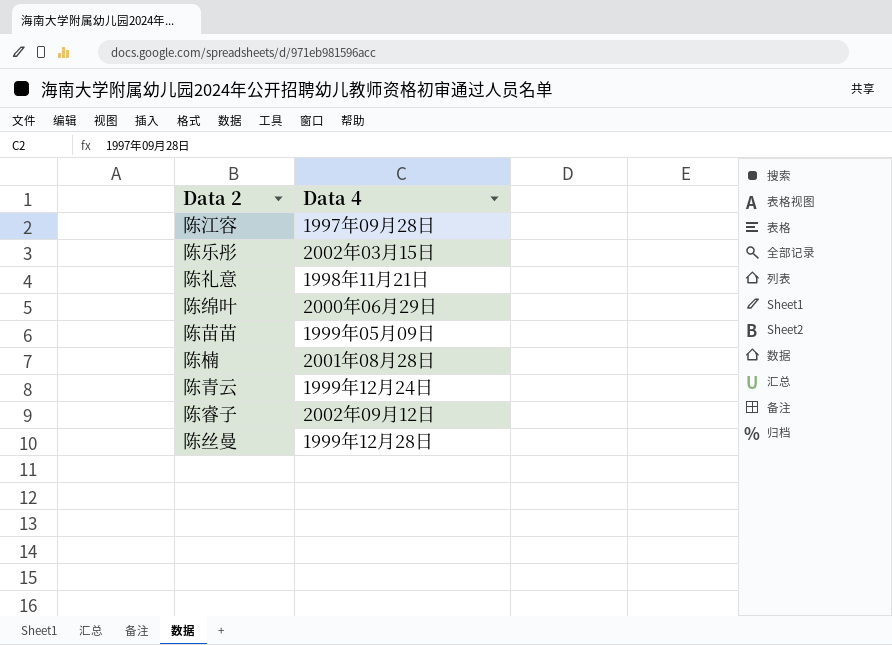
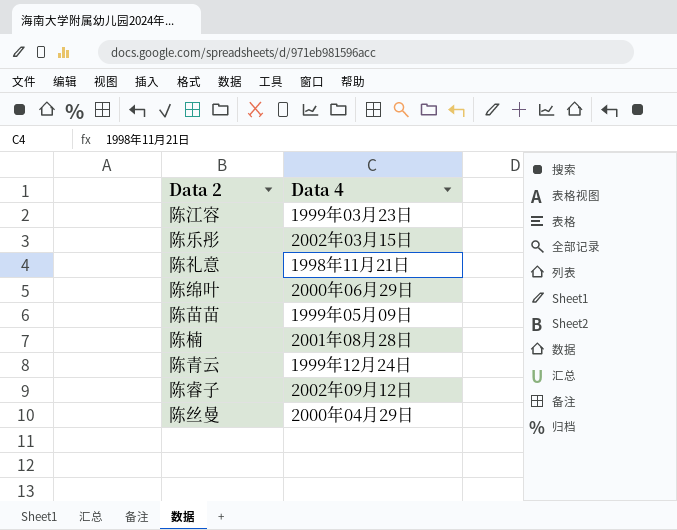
陈江容 | Data 4: 1997年09月28日 -> 1999年03月23日
陈丝曼 | Data 4: 1999年12月28日 -> 2000年04月29日

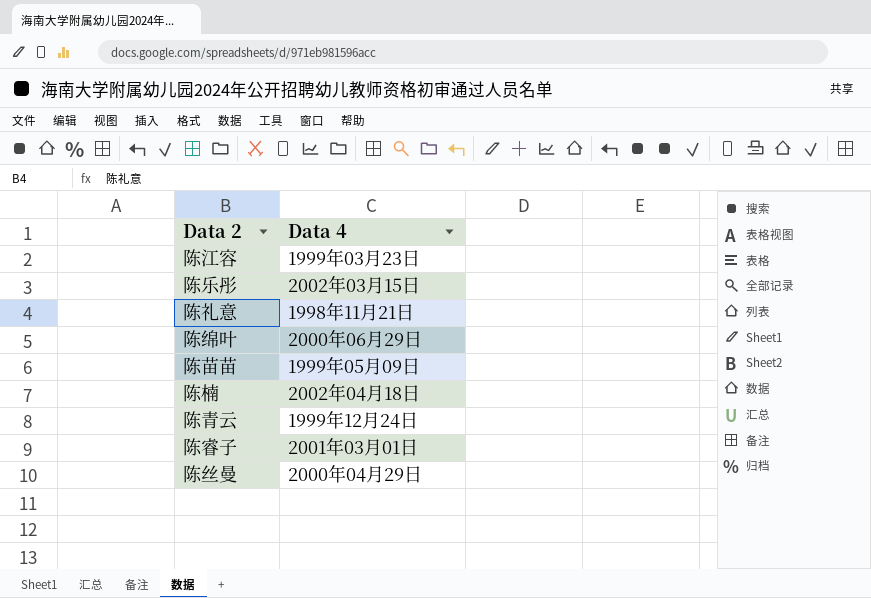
陈楠 | Data 4: 2001年08月28日 -> 2002年04月18日
陈睿子 | Data 4: 2002年09月12日 -> 2001年03月01日

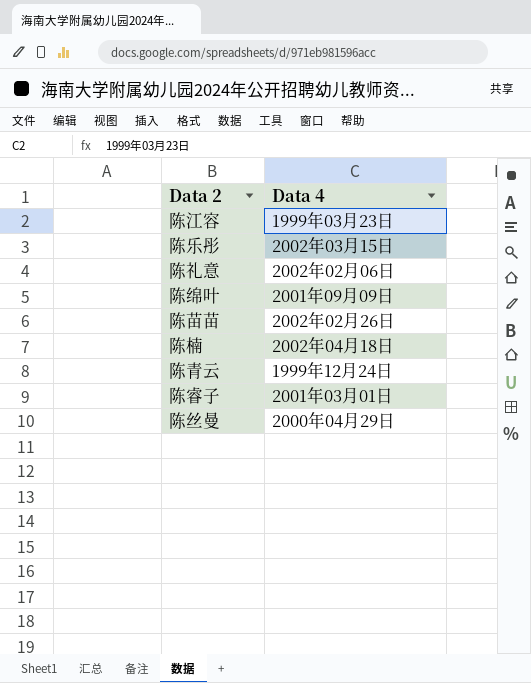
陈礼意 | Data 4: 1998年11月21日 -> 2002年02月06日
陈绵叶 | Data 4: 2000年06月29日 -> 2001年09月09日
陈苗苗 | Data 4: 1999年05月09日 -> 2002年02月26日

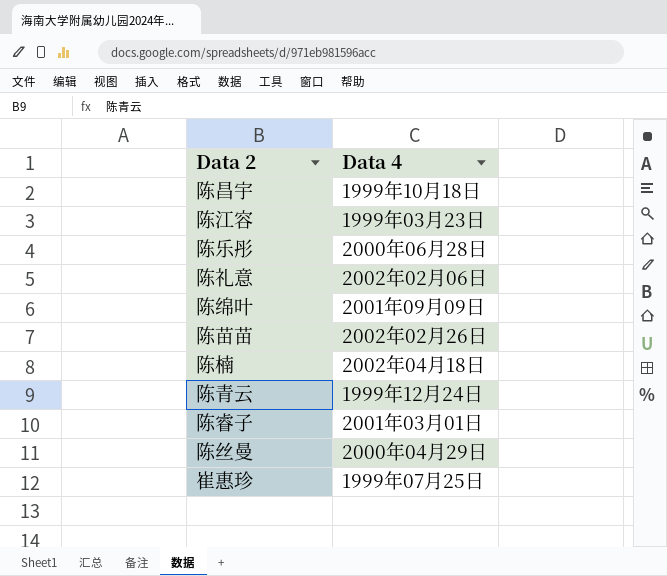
row 陈昌宇: none -> 1999年10月18日
陈乐彤 | Data 4: 2002年03月15日 -> 2000年06月28日
row 崔惠珍: none -> 1999年07月25日

